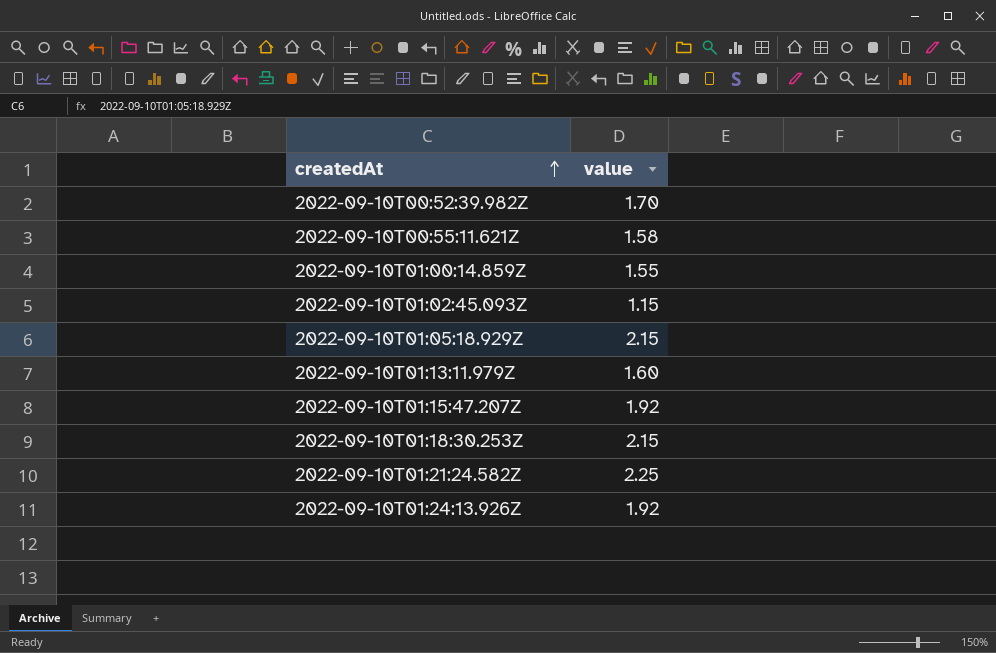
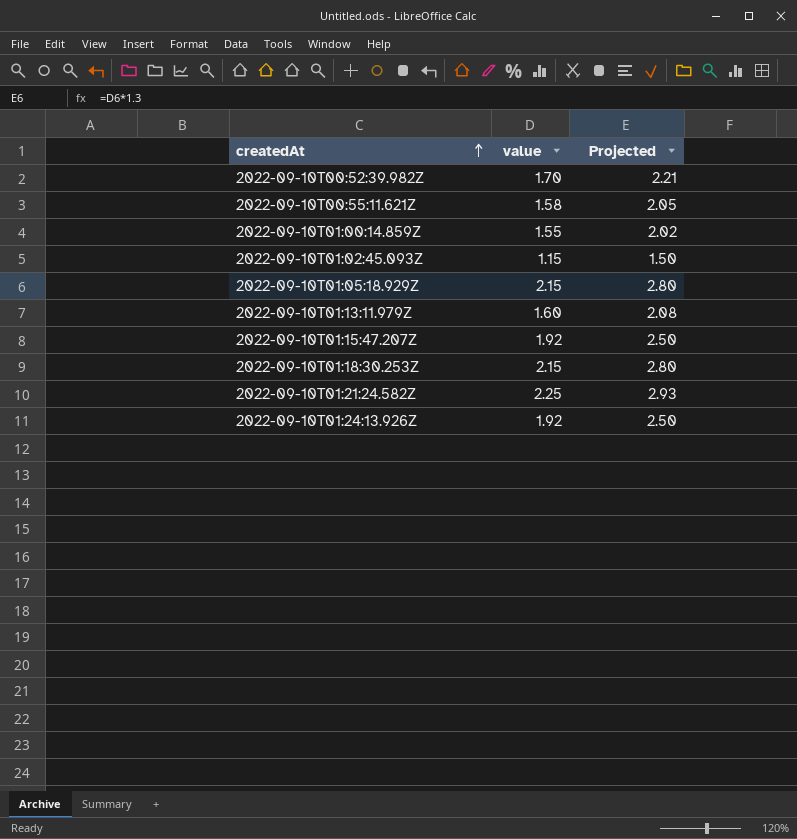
column Projected | formula: none -> [value] * 1.3

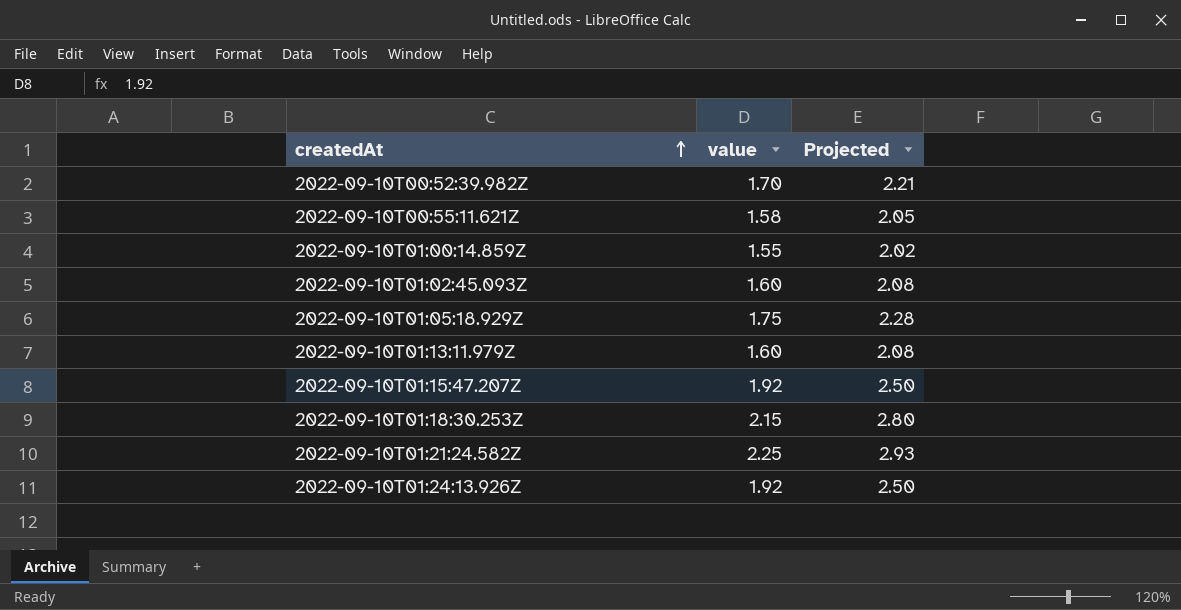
2022-09-10T01:02:45.093Z | value: 1.15 -> 1.60
2022-09-10T01:02:45.093Z | Projected: 1.50 -> 2.08
2022-09-10T01:05:18.929Z | value: 2.15 -> 1.75
2022-09-10T01:05:18.929Z | Projected: 2.80 -> 2.28

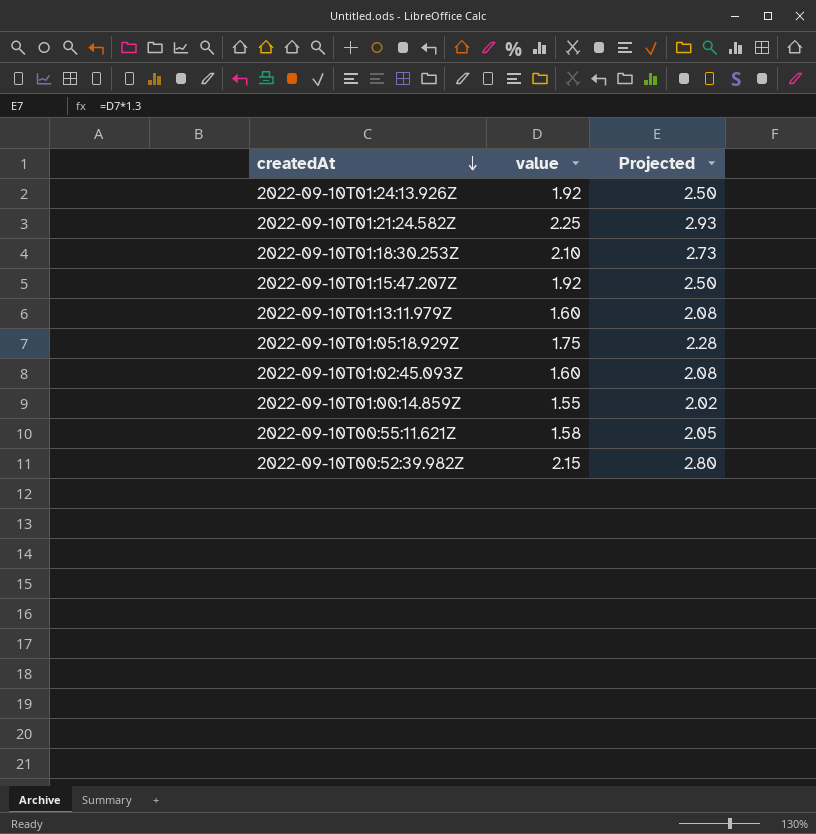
row order: createdAt ascending -> createdAt descending
2022-09-10T01:18:30.253Z | value: 2.15 -> 2.10
2022-09-10T01:18:30.253Z | Projected: 2.80 -> 2.73
2022-09-10T00:52:39.982Z | value: 1.70 -> 2.15
2022-09-10T00:52:39.982Z | Projected: 2.21 -> 2.80

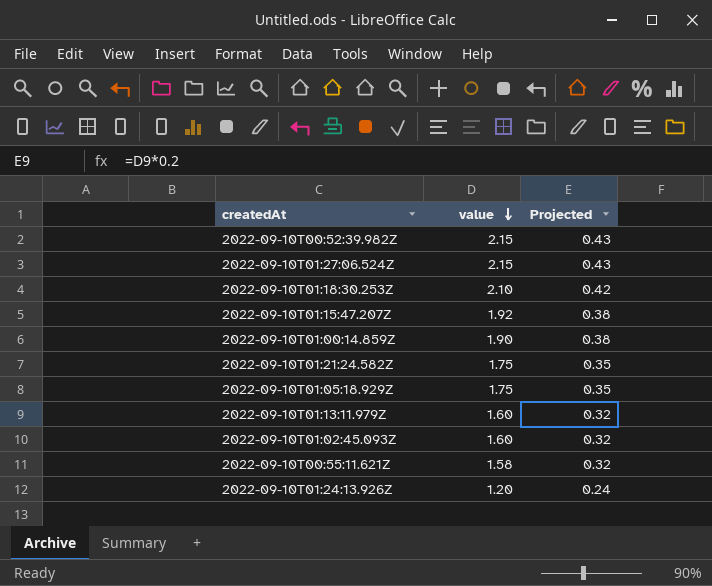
row order: createdAt descending -> value descending
column Projected | formula: [value] * 1.3 -> [value] * 0.2
row 2022-09-10T01:27:06.524Z: none -> 2.15 | 0.43
2022-09-10T01:00:14.859Z | value: 1.55 -> 1.90
2022-09-10T01:21:24.582Z | value: 2.25 -> 1.75
2022-09-10T01:24:13.926Z | value: 1.92 -> 1.20

